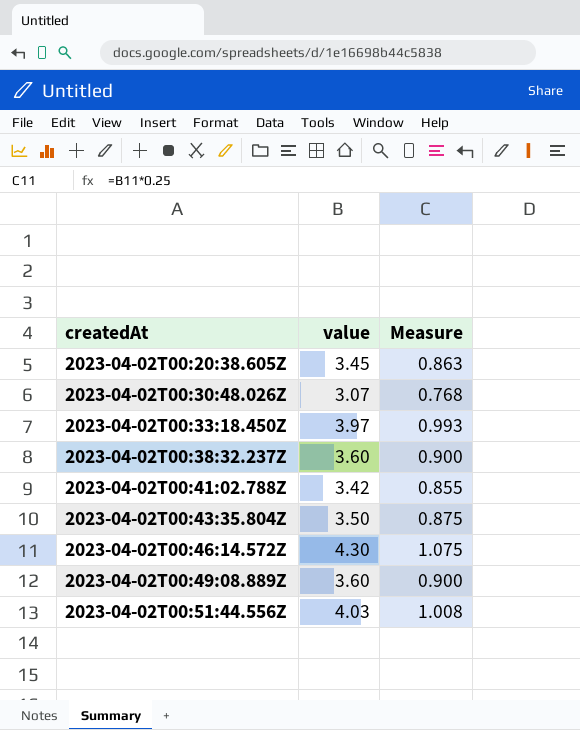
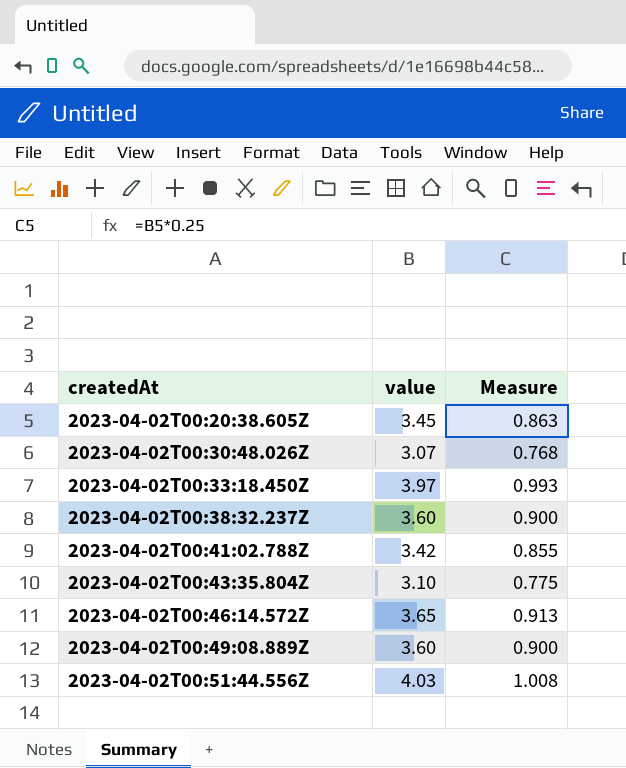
2023-04-02T00:43:35.804Z | value: 3.50 -> 3.10
2023-04-02T00:43:35.804Z | Measure: 0.875 -> 0.775
2023-04-02T00:46:14.572Z | value: 4.30 -> 3.65
2023-04-02T00:46:14.572Z | Measure: 1.075 -> 0.913

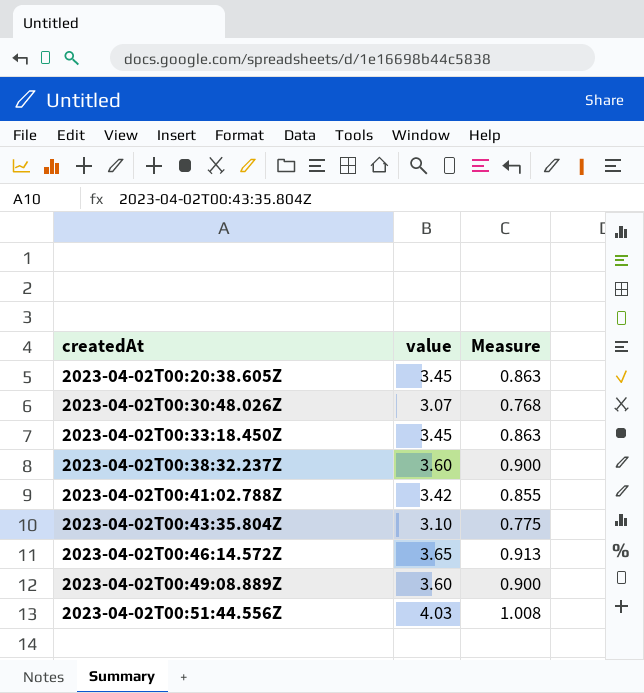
2023-04-02T00:33:18.450Z | value: 3.97 -> 3.45
2023-04-02T00:33:18.450Z | Measure: 0.993 -> 0.863

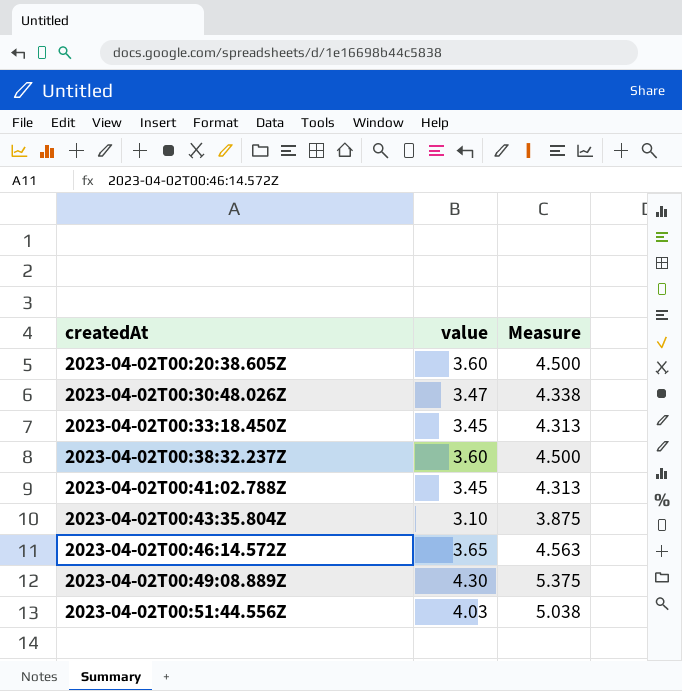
column Measure | formula: [value] * 0.25 -> [value] * 1.25
2023-04-02T00:20:38.605Z | value: 3.45 -> 3.60
2023-04-02T00:30:48.026Z | value: 3.07 -> 3.47
2023-04-02T00:41:02.788Z | value: 3.42 -> 3.45
2023-04-02T00:49:08.889Z | value: 3.60 -> 4.30

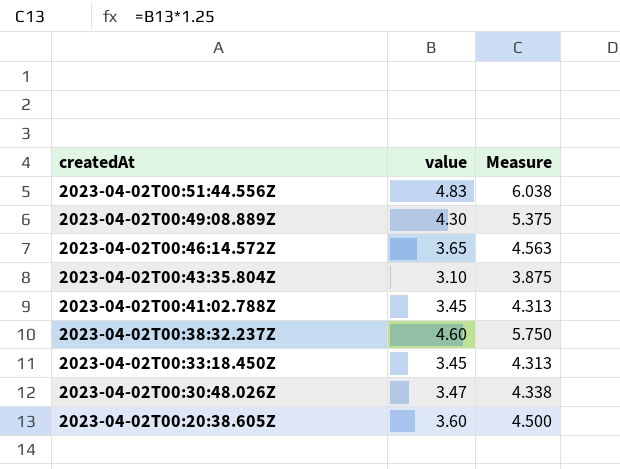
row order: createdAt ascending -> createdAt descending
2023-04-02T00:51:44.556Z | value: 4.03 -> 4.83
2023-04-02T00:51:44.556Z | Measure: 5.038 -> 6.038
2023-04-02T00:38:32.237Z | value: 3.60 -> 4.60
2023-04-02T00:38:32.237Z | Measure: 4.500 -> 5.750

